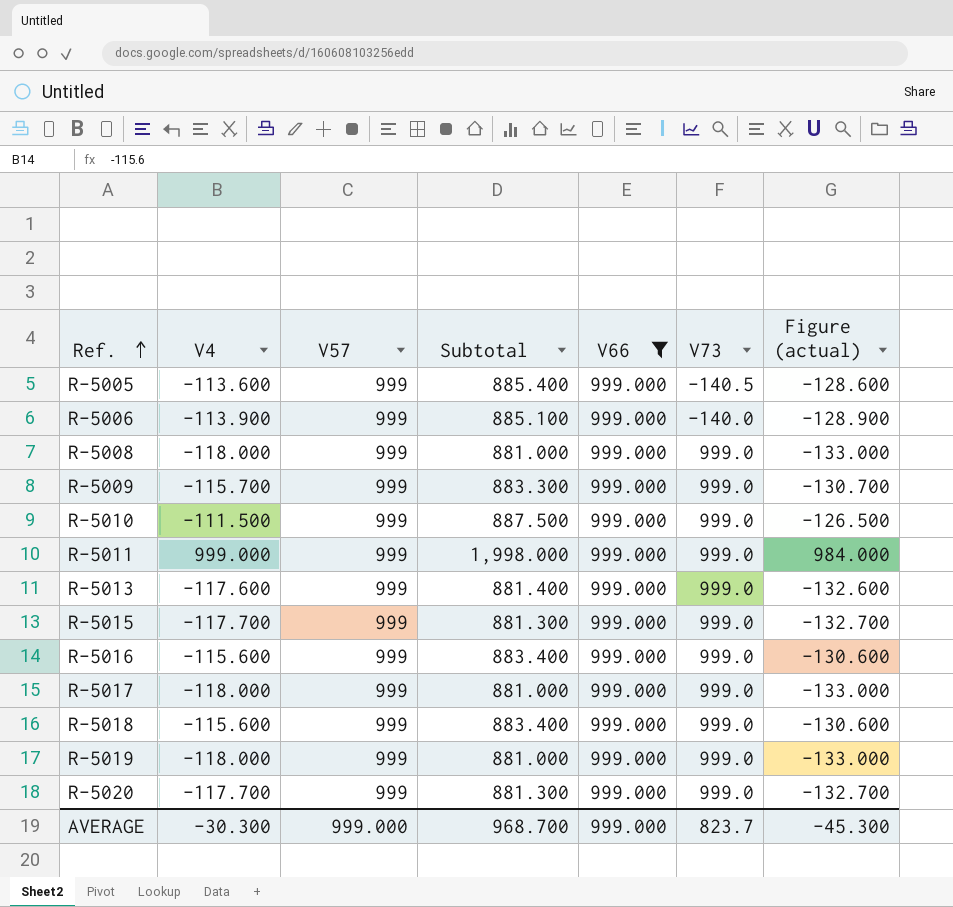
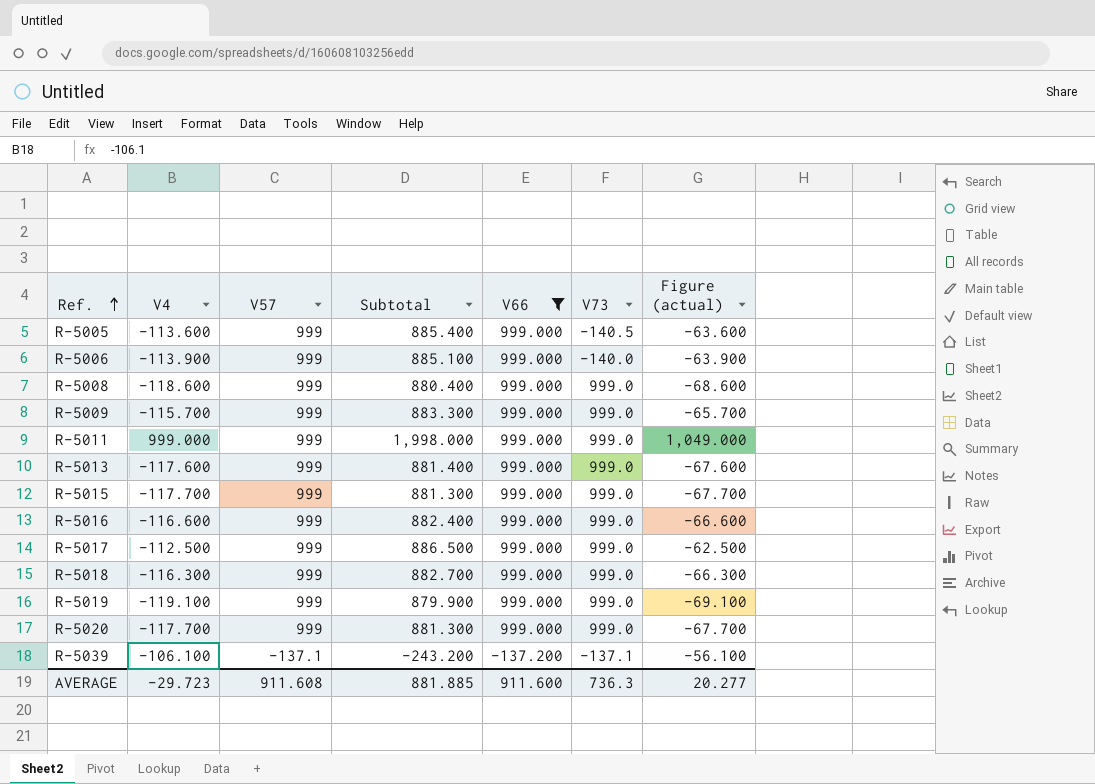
column Figure (actual) | formula: [V4] - 15 -> [V4] + 50
row R-5010: -111.500 | 999 | 887.500 | 999.000 | 999.0 | -126.500 -> none
R-5008 | V4: -118.000 -> -118.600
R-5008 | Subtotal: 881.000 -> 880.400
R-5016 | V4: -115.600 -> -116.600
R-5016 | Subtotal: 883.400 -> 882.400
R-5017 | V4: -118.000 -> -112.500
R-5017 | Subtotal: 881.000 -> 886.500
R-5018 | V4: -115.600 -> -116.300
R-5018 | Subtotal: 883.400 -> 882.700
R-5019 | V4: -118.000 -> -119.100
R-5019 | Subtotal: 881.000 -> 879.900
row R-5039: none -> -106.100 | -137.1 | -243.200 | -137.200 | -137.1 | -56.100
AVERAGE | V4: -30.300 -> -29.723
AVERAGE | V57: 999.000 -> 911.608
AVERAGE | Subtotal: 968.700 -> 881.885
AVERAGE | V66: 999.000 -> 911.600
AVERAGE | V73: 823.7 -> 736.3
AVERAGE | Figure (actual): -45.300 -> 20.277

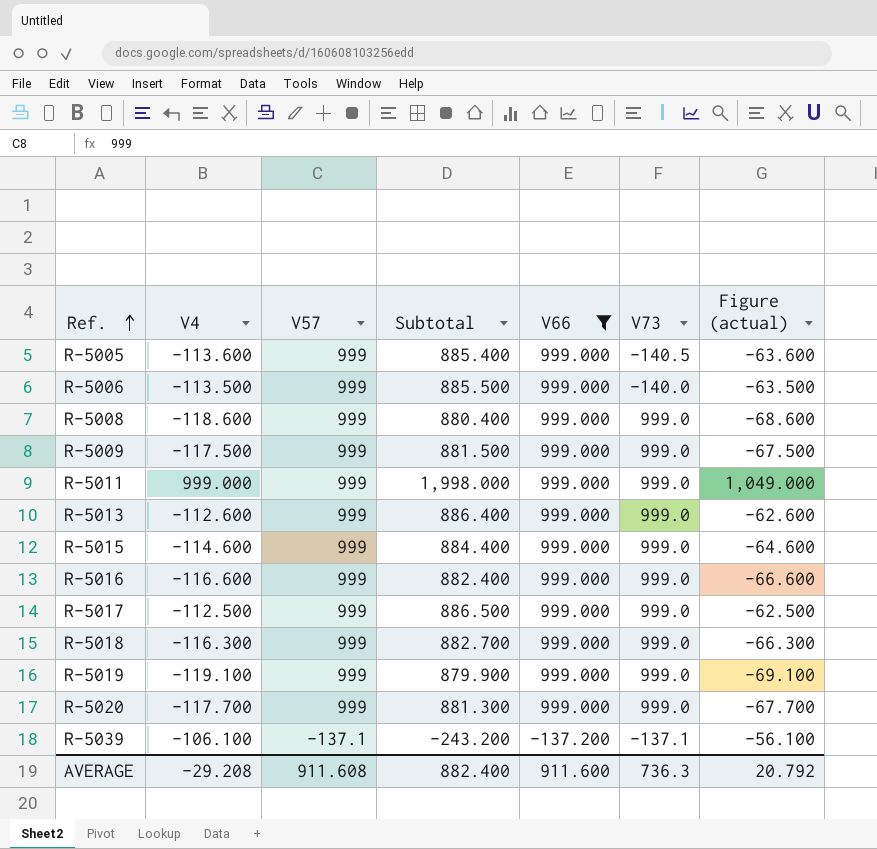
R-5006 | V4: -113.900 -> -113.500
R-5006 | Subtotal: 885.100 -> 885.500
R-5006 | Figure (actual): -63.900 -> -63.500
R-5009 | V4: -115.700 -> -117.500
R-5009 | Subtotal: 883.300 -> 881.500
R-5009 | Figure (actual): -65.700 -> -67.500
R-5013 | V4: -117.600 -> -112.600
R-5013 | Subtotal: 881.400 -> 886.400
R-5013 | Figure (actual): -67.600 -> -62.600
R-5015 | V4: -117.700 -> -114.600
R-5015 | Subtotal: 881.300 -> 884.400
R-5015 | Figure (actual): -67.700 -> -64.600
AVERAGE | V4: -29.723 -> -29.208
AVERAGE | Subtotal: 881.885 -> 882.400
AVERAGE | Figure (actual): 20.277 -> 20.792

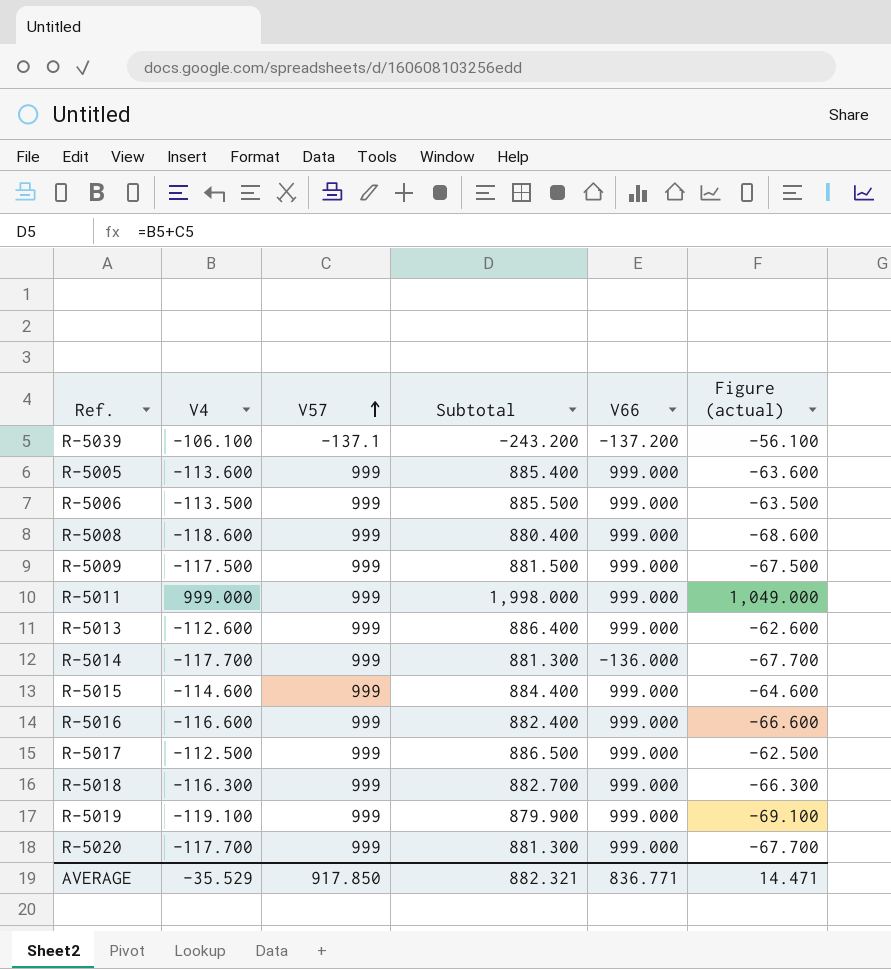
filter: V66 != -136.000 -> none
row order: Ref. ascending -> V57 ascending
column V73 | position: 6 -> none
AVERAGE | V4: -29.208 -> -35.529
AVERAGE | V57: 911.608 -> 917.850
AVERAGE | Subtotal: 882.400 -> 882.321
AVERAGE | V66: 911.600 -> 836.771
AVERAGE | Figure (actual): 20.792 -> 14.471

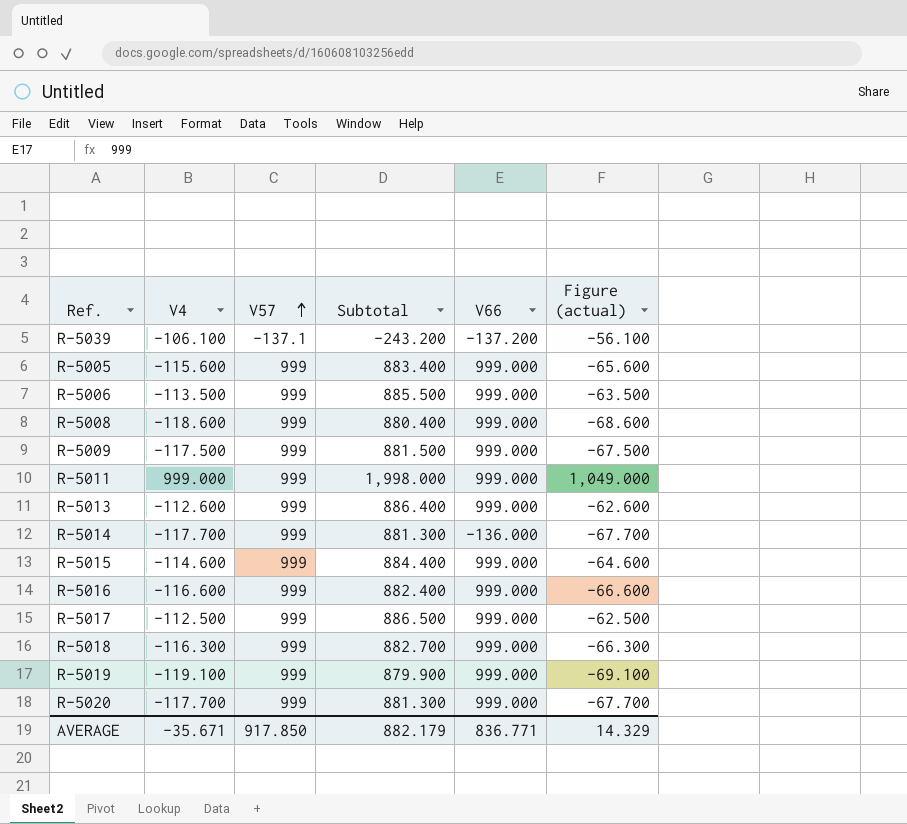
R-5005 | V4: -113.600 -> -115.600
R-5005 | Subtotal: 885.400 -> 883.400
R-5005 | Figure (actual): -63.600 -> -65.600
AVERAGE | V4: -35.529 -> -35.671
AVERAGE | Subtotal: 882.321 -> 882.179
AVERAGE | Figure (actual): 14.471 -> 14.329

